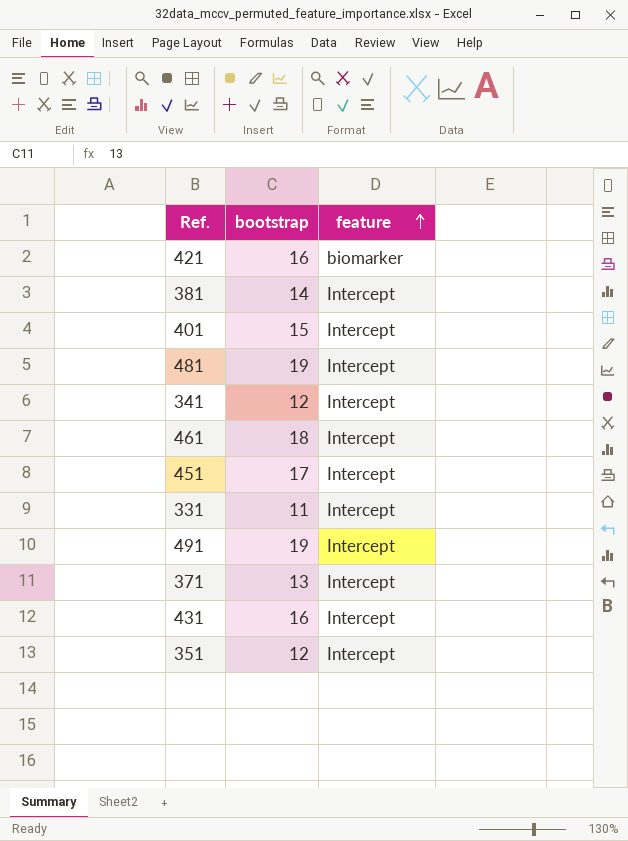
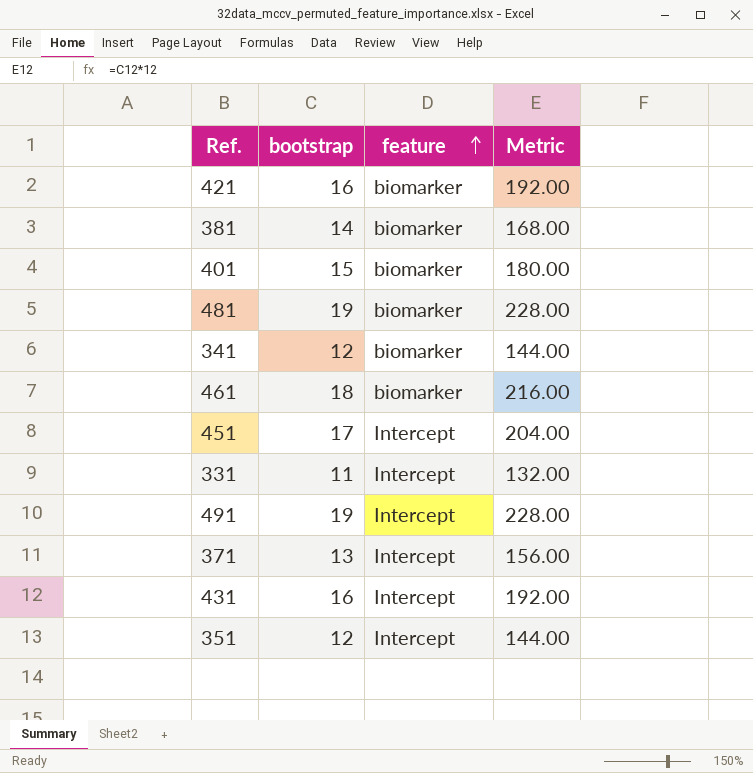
column Metric | formula: none -> [bootstrap] * 12
381 | feature: Intercept -> biomarker
401 | feature: Intercept -> biomarker
481 | feature: Intercept -> biomarker
341 | feature: Intercept -> biomarker
461 | feature: Intercept -> biomarker

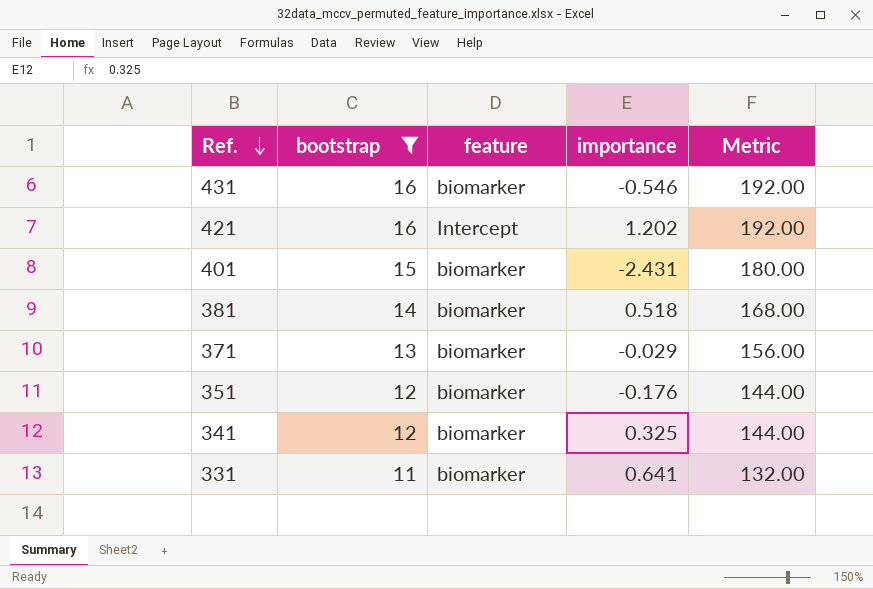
filter: none -> bootstrap <= 16
row order: feature ascending -> Ref. descending
column importance | position: none -> 4
431 | feature: Intercept -> biomarker
421 | feature: biomarker -> Intercept
371 | feature: Intercept -> biomarker
351 | feature: Intercept -> biomarker
331 | feature: Intercept -> biomarker

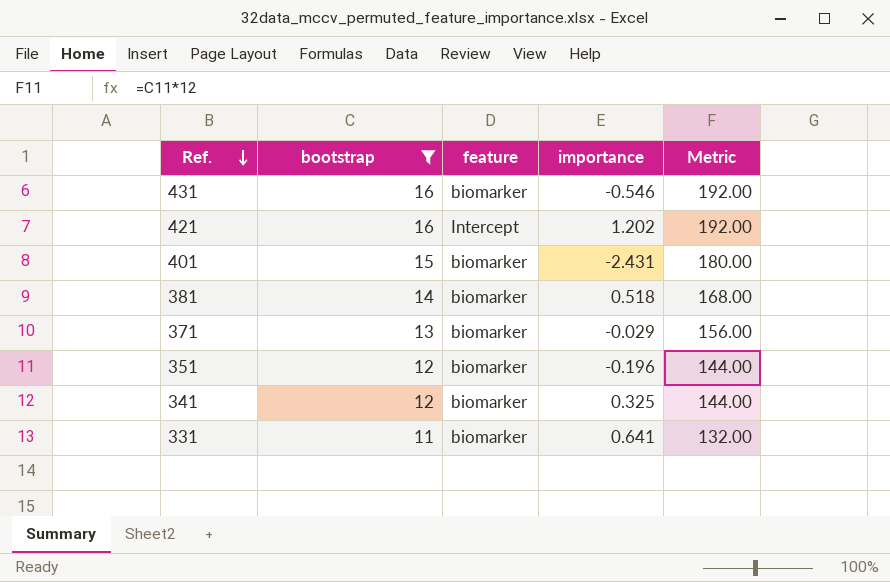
351 | importance: -0.176 -> -0.196

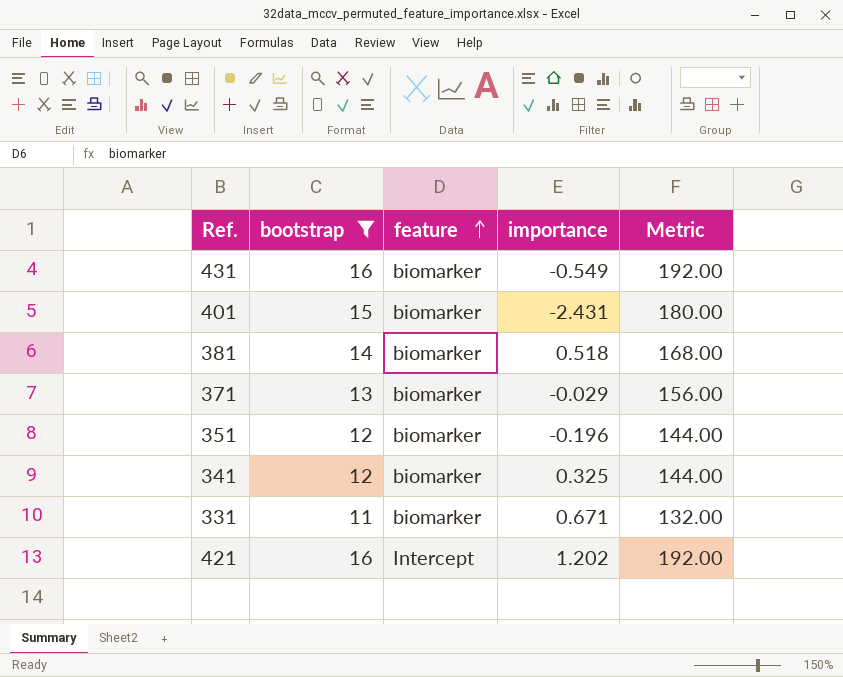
row order: Ref. descending -> feature ascending
431 | importance: -0.546 -> -0.549
331 | importance: 0.641 -> 0.671

